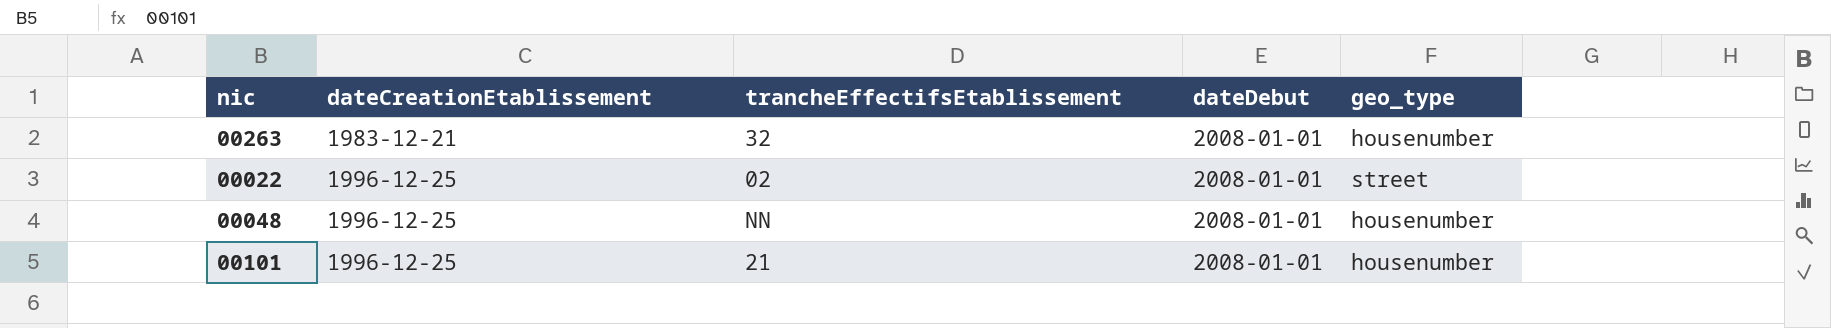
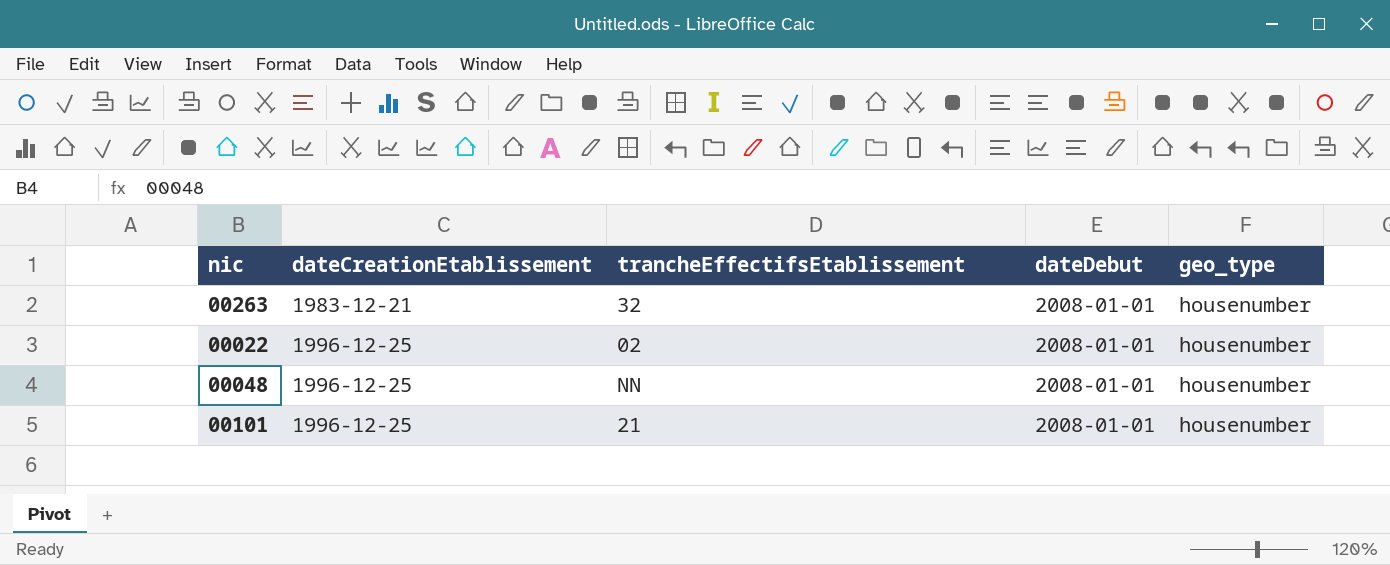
00022 | geo_type: street -> housenumber

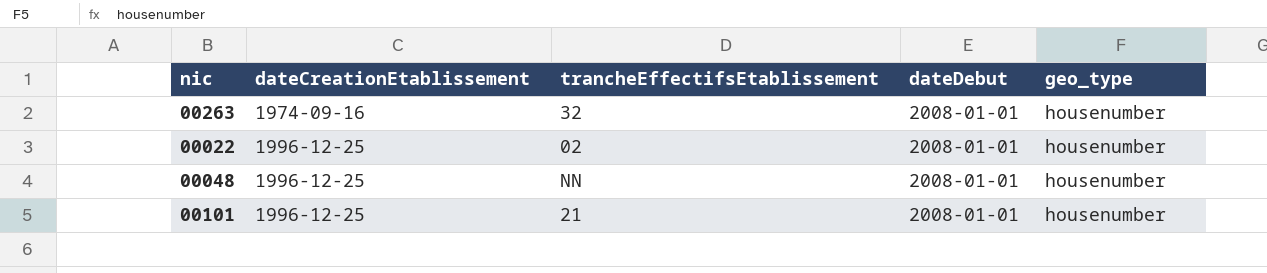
00263 | dateCreationEtablissement: 1983-12-21 -> 1974-09-16

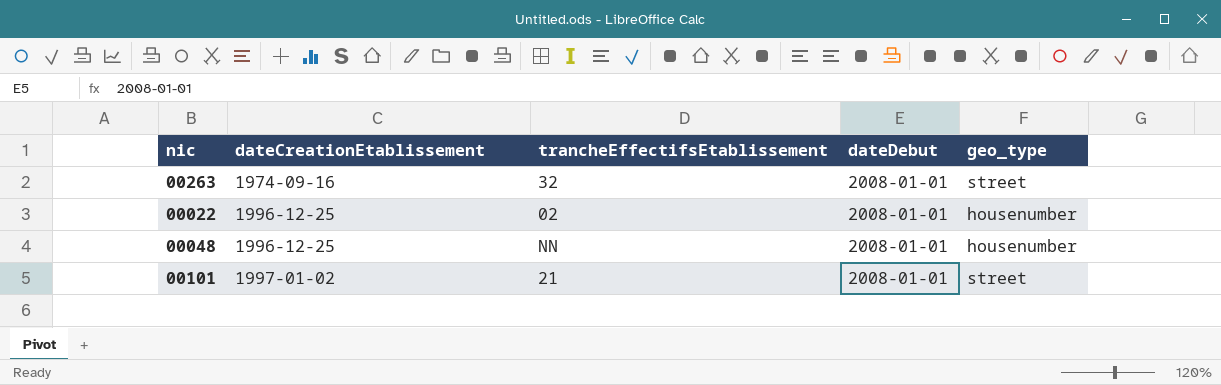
00263 | geo_type: housenumber -> street
00101 | dateCreationEtablissement: 1996-12-25 -> 1997-01-02
00101 | geo_type: housenumber -> street

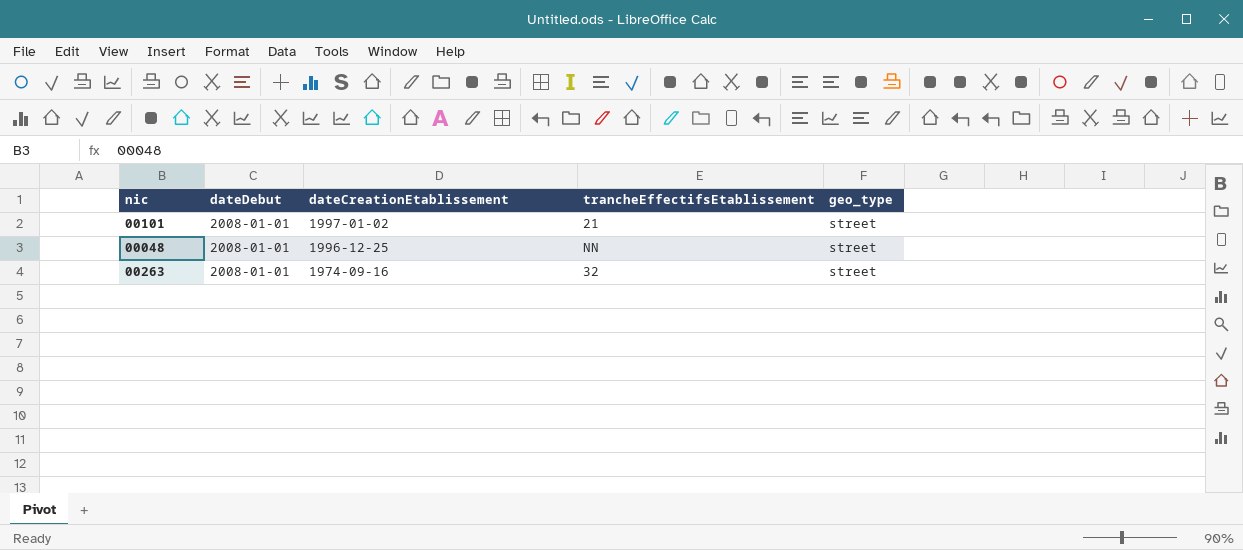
row order: dateCreationEtablissement ascending -> dateCreationEtablissement descending
column dateDebut | position: 4 -> 2
row 00022: 1996-12-25 | 02 | 2008-01-01 | housenumber -> none
00048 | geo_type: housenumber -> street

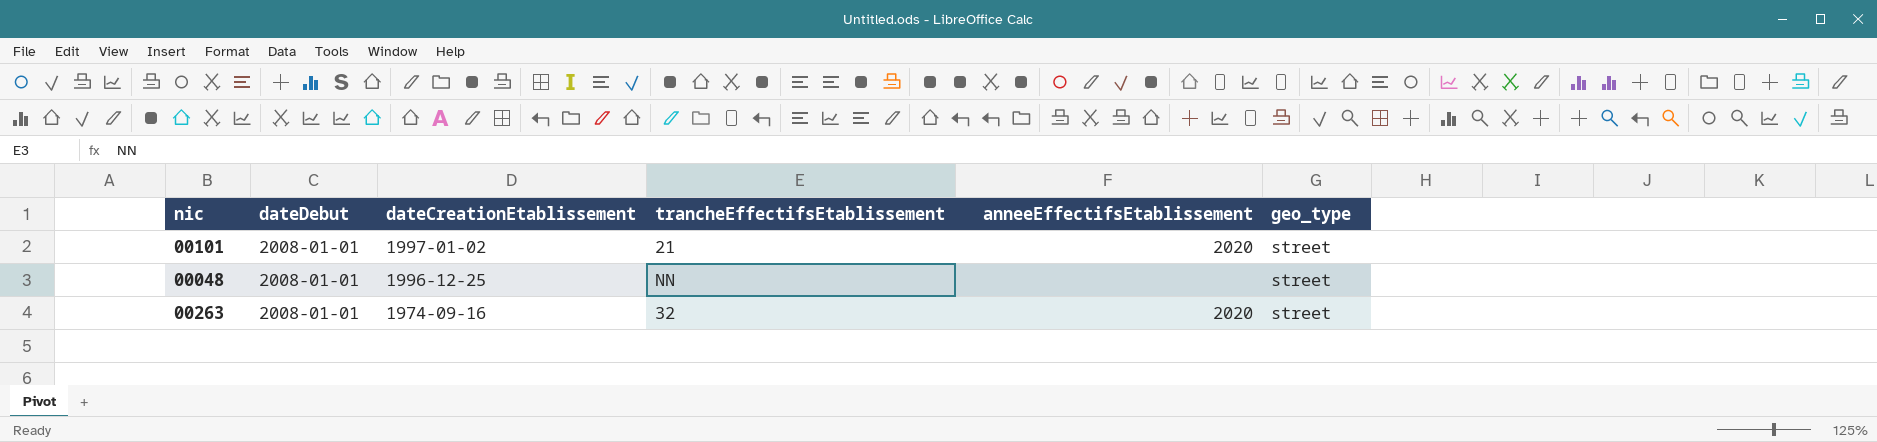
column anneeEffectifsEtablissement | position: none -> 5

